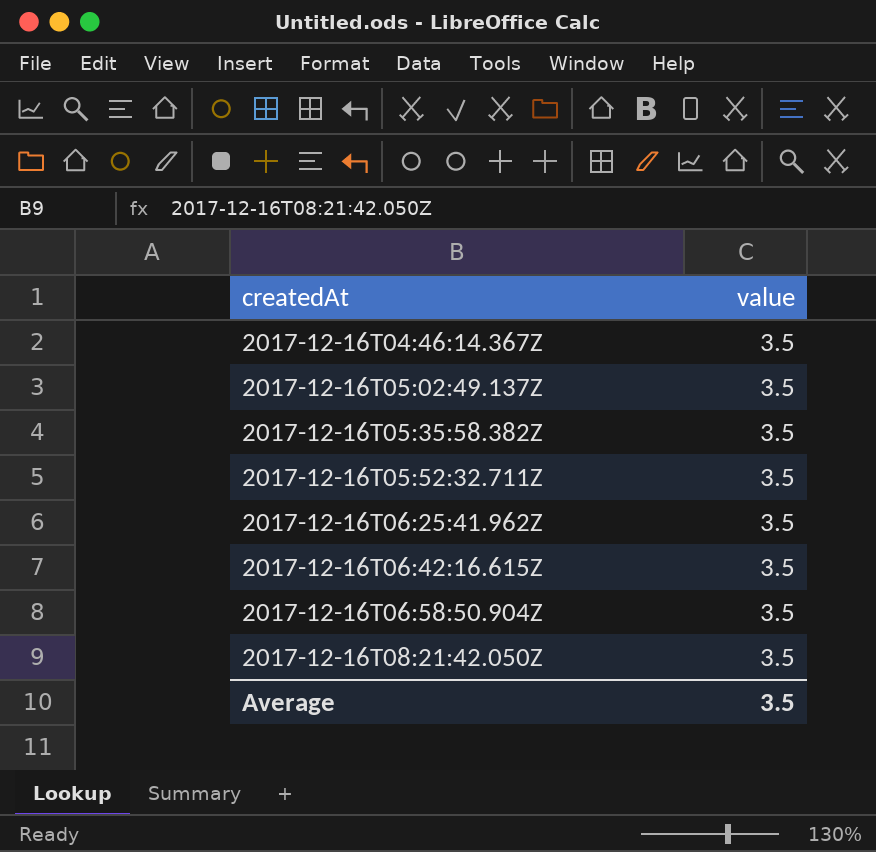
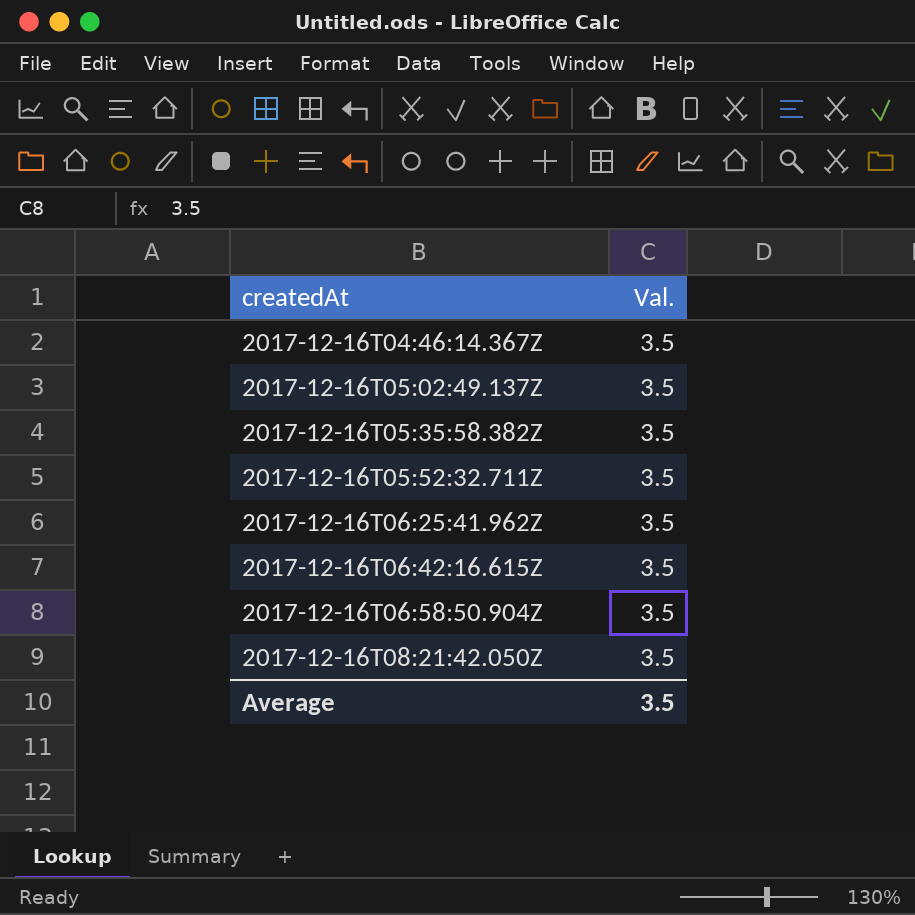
column name: value -> Val.

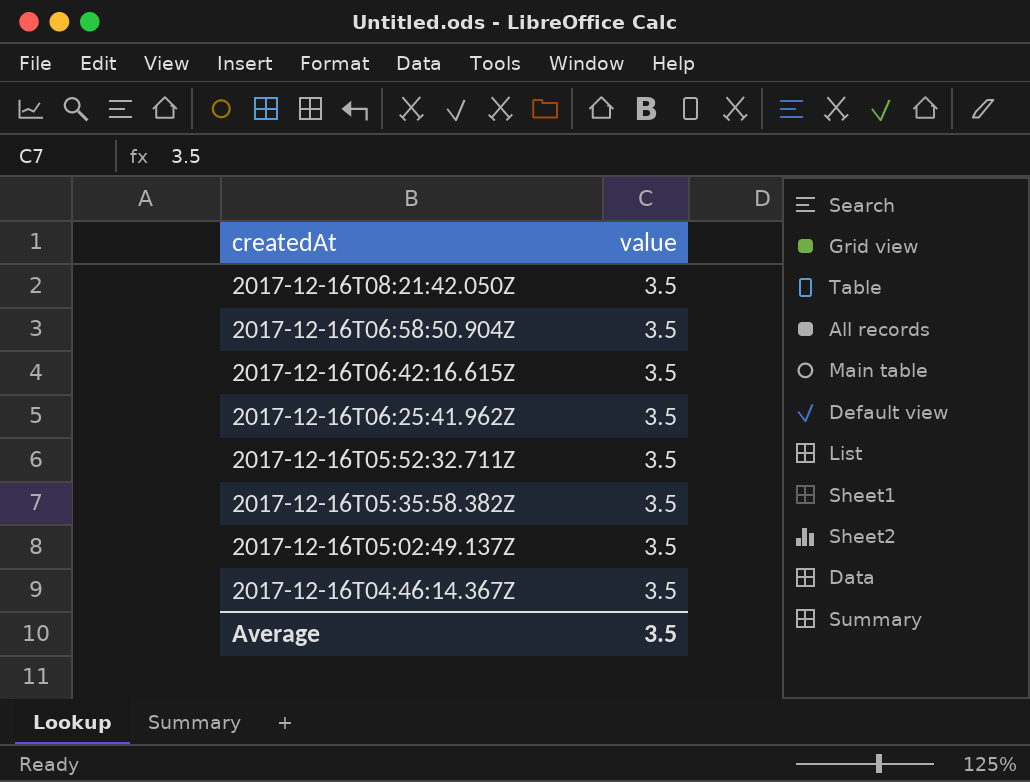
row order: createdAt ascending -> createdAt descending
column name: Val. -> value

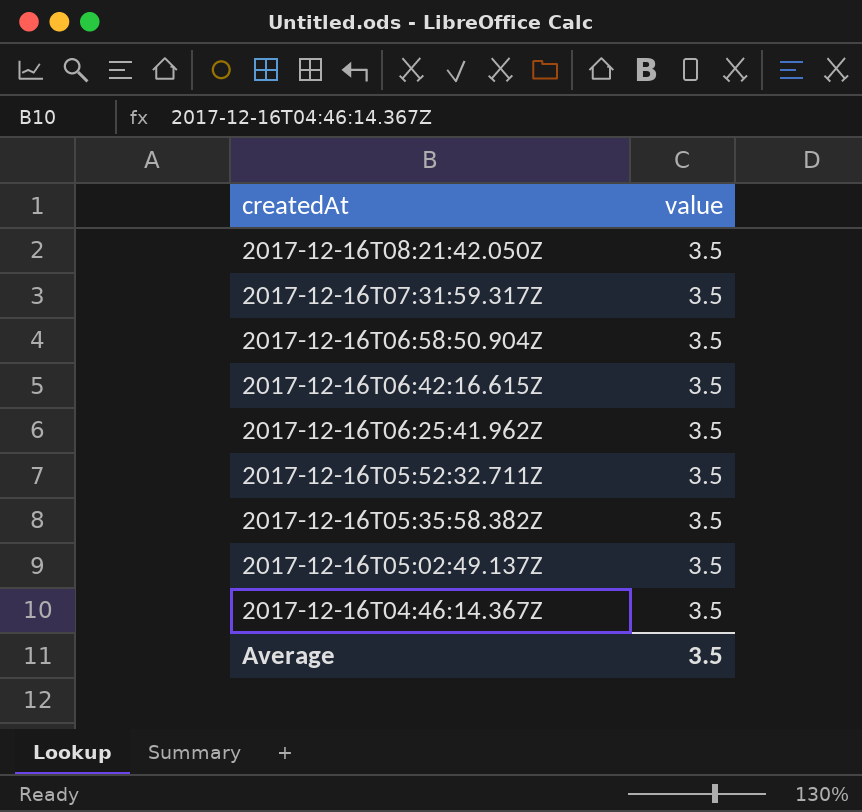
row 2017-12-16T07:31:59.317Z: none -> 3.5

